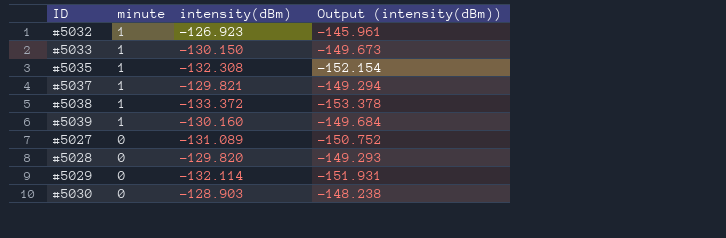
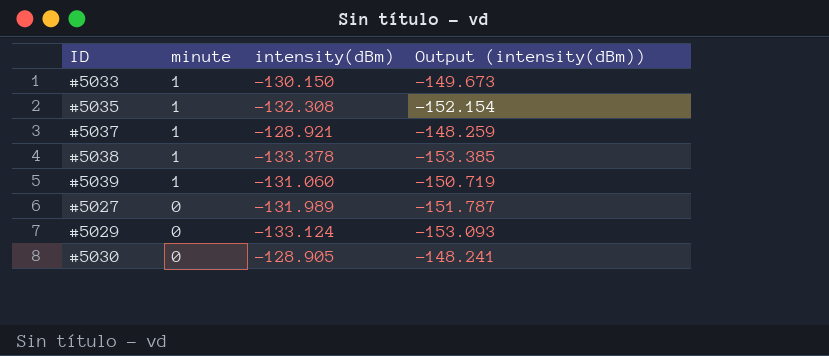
row #5032: 1 | -126.923 | -145.961 -> none
row #5028: 0 | -129.820 | -149.293 -> none
#5037 | intensity(dBm): -129.821 -> -128.921
#5037 | Output (intensity(dBm)): -149.294 -> -148.259
#5038 | intensity(dBm): -133.372 -> -133.378
#5038 | Output (intensity(dBm)): -153.378 -> -153.385
#5039 | intensity(dBm): -130.160 -> -131.060
#5039 | Output (intensity(dBm)): -149.684 -> -150.719
#5027 | intensity(dBm): -131.089 -> -131.989
#5027 | Output (intensity(dBm)): -150.752 -> -151.787
#5029 | intensity(dBm): -132.114 -> -133.124
#5029 | Output (intensity(dBm)): -151.931 -> -153.093
#5030 | intensity(dBm): -128.903 -> -128.905
#5030 | Output (intensity(dBm)): -148.238 -> -148.241

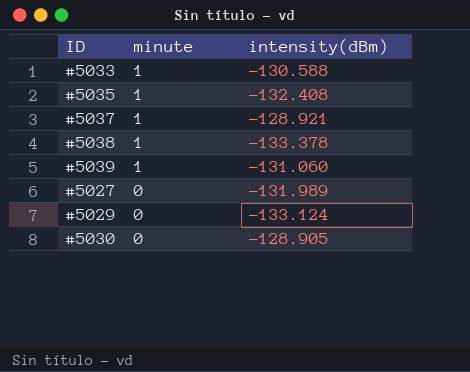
column Output (intensity(dBm)) | formula: [intensity(dBm)] * 1.15 -> none
#5033 | intensity(dBm): -130.150 -> -130.588
#5035 | intensity(dBm): -132.308 -> -132.408

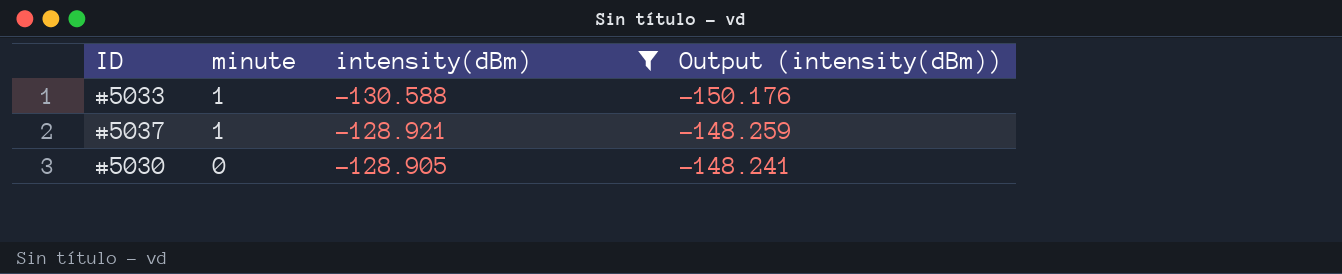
filter: none -> intensity(dBm) >= -130.588
column Output (intensity(dBm)) | formula: none -> [intensity(dBm)] * 1.15

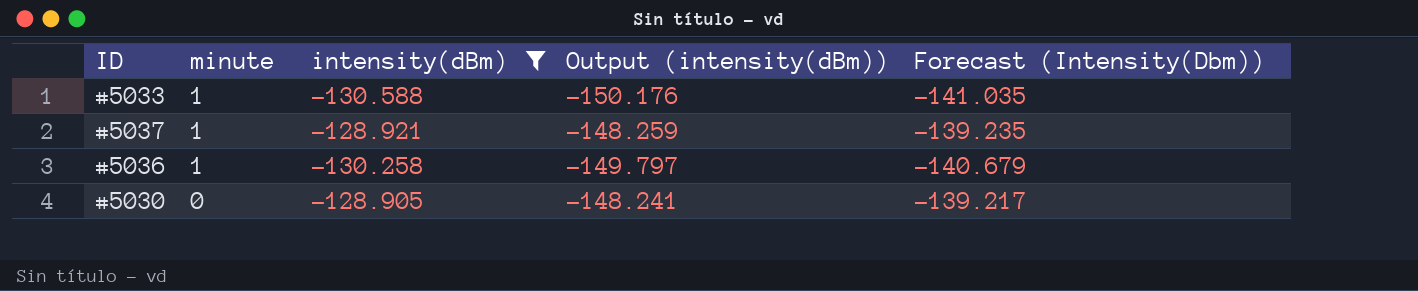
column Forecast (Intensity(Dbm)) | formula: none -> [intensity(dBm)] * 1.08
row #5036: none -> 1 | -130.258 | -149.797 | -140.679

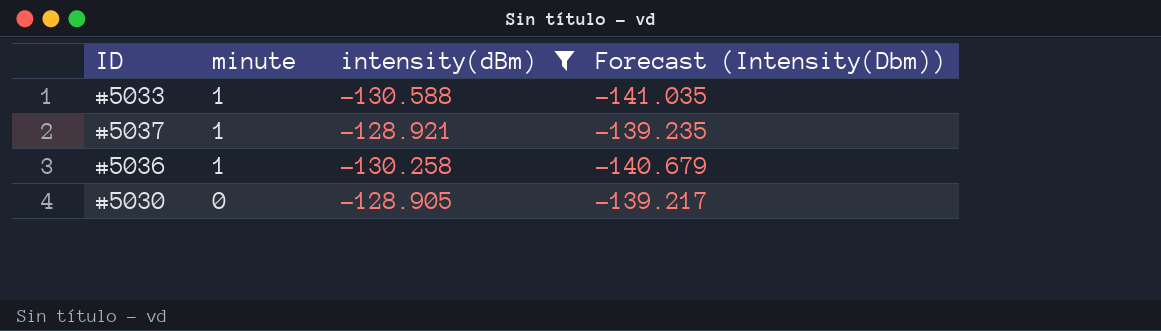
column Output (intensity(dBm)) | formula: [intensity(dBm)] * 1.15 -> none

